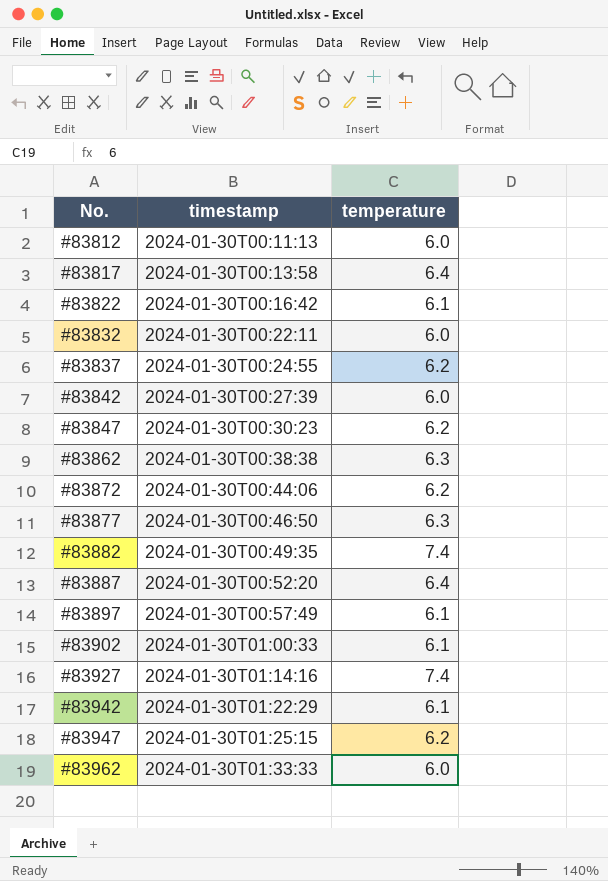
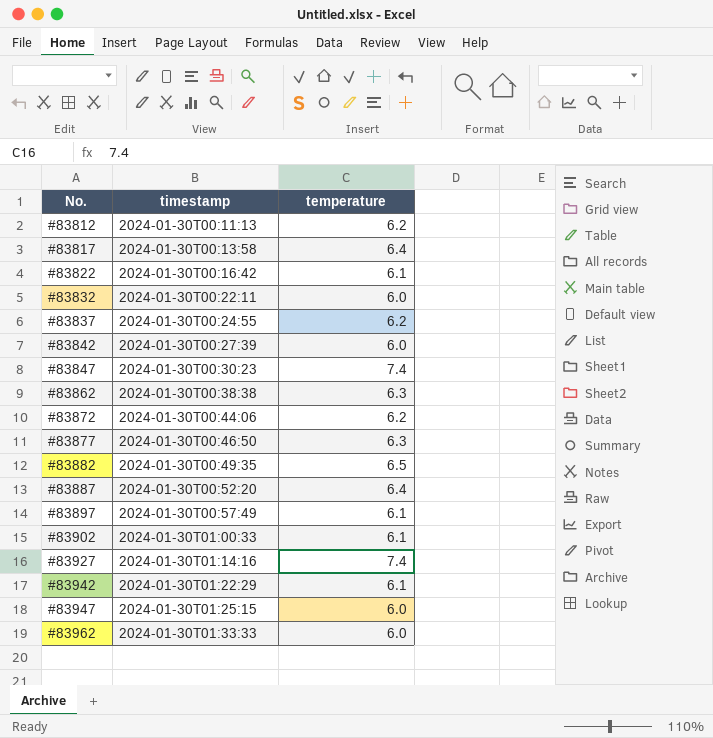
#83812 | temperature: 6.0 -> 6.2
#83847 | temperature: 6.2 -> 7.4
#83882 | temperature: 7.4 -> 6.5
#83947 | temperature: 6.2 -> 6.0

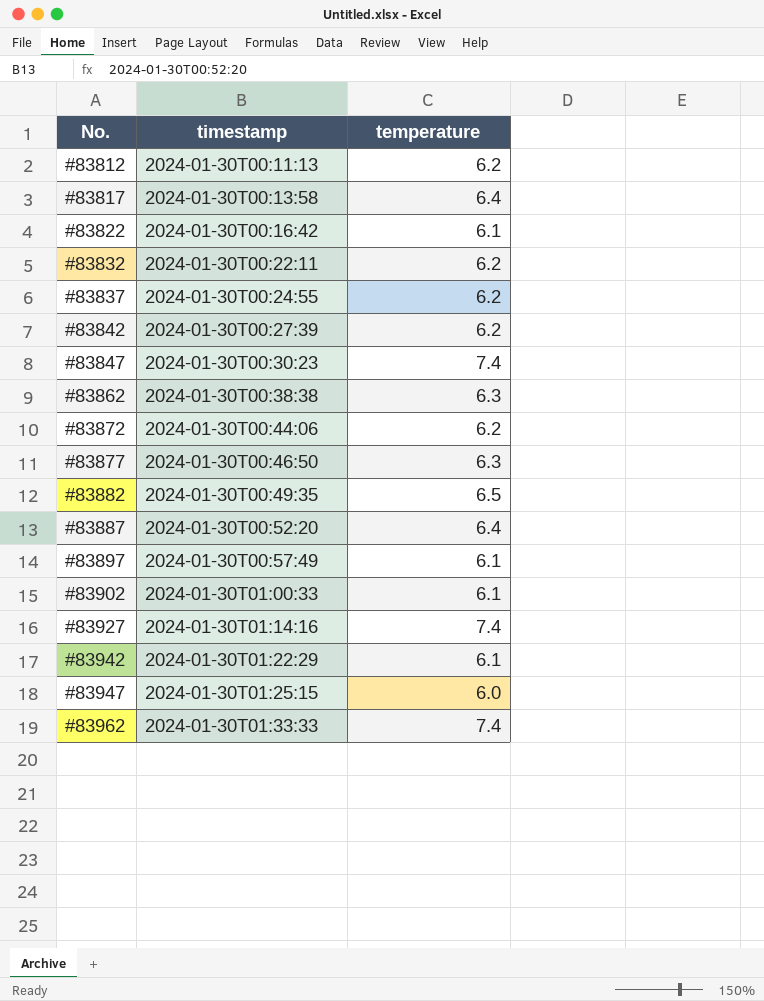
#83832 | temperature: 6.0 -> 6.2
#83842 | temperature: 6.0 -> 6.2
#83962 | temperature: 6.0 -> 7.4

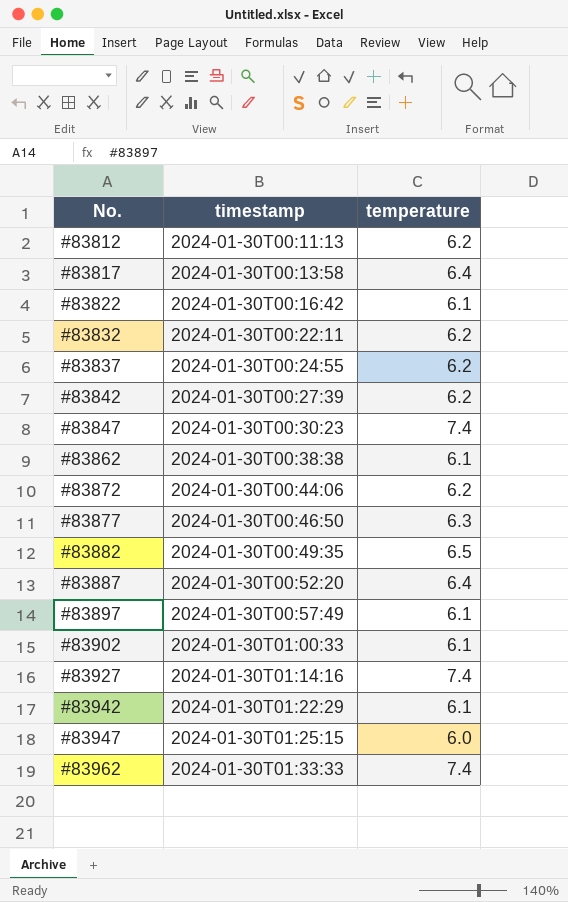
#83862 | temperature: 6.3 -> 6.1

